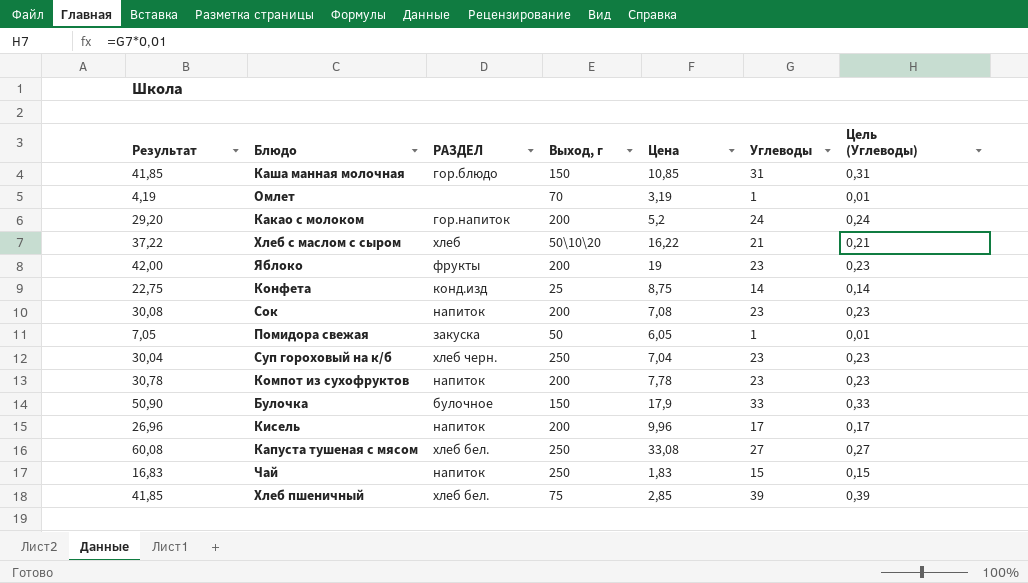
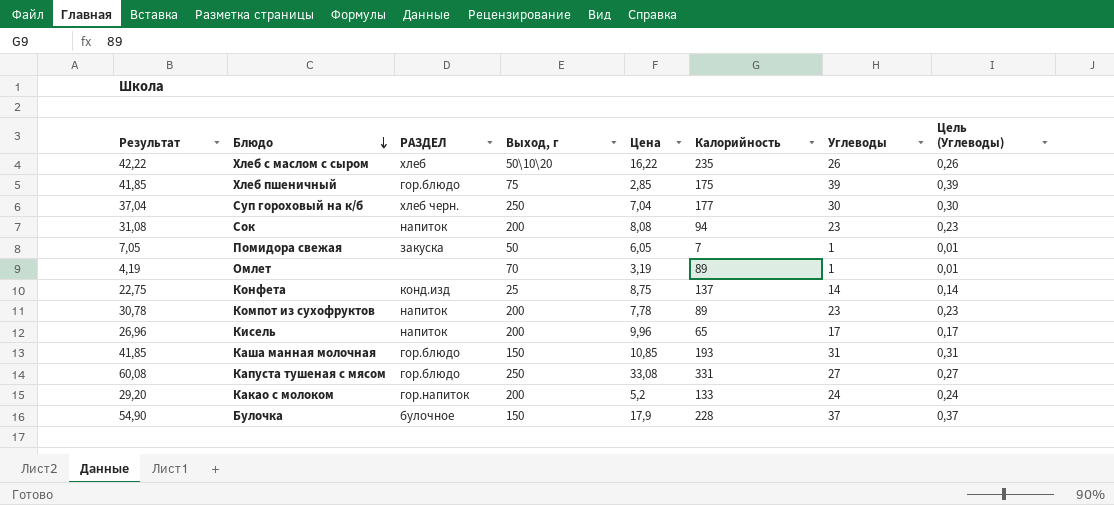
row order: none -> Блюдо descending
column Калорийность | position: none -> 6
row Яблоко: 42,00 | фрукты | 200 | 19 | 23 | 0,23 -> none
row Чай: 16,83 | напиток | 250 | 1,83 | 15 | 0,15 -> none
Хлеб с маслом с сыром | Результат: 37,22 -> 42,22
Хлеб с маслом с сыром | Углеводы: 21 -> 26
Хлеб с маслом с сыром | Цель (Углеводы): 0,21 -> 0,26
Хлеб пшеничный | РАЗДЕЛ: хлеб бел. -> гор.блюдо
Суп гороховый на к/б | Результат: 30,04 -> 37,04
Суп гороховый на к/б | Углеводы: 23 -> 30
Суп гороховый на к/б | Цель (Углеводы): 0,23 -> 0,30
Сок | Результат: 30,08 -> 31,08
Сок | Цена: 7,08 -> 8,08
Капуста тушеная с мясом | РАЗДЕЛ: хлеб бел. -> гор.блюдо
Булочка | Результат: 50,90 -> 54,90
Булочка | Углеводы: 33 -> 37
Булочка | Цель (Углеводы): 0,33 -> 0,37

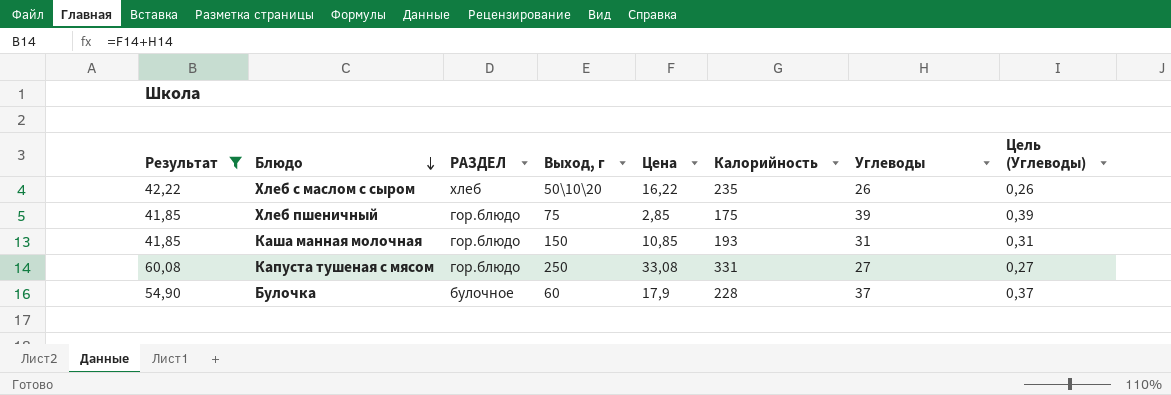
filter: none -> Результат >= 41,85
Булочка | Выход, г: 150 -> 60

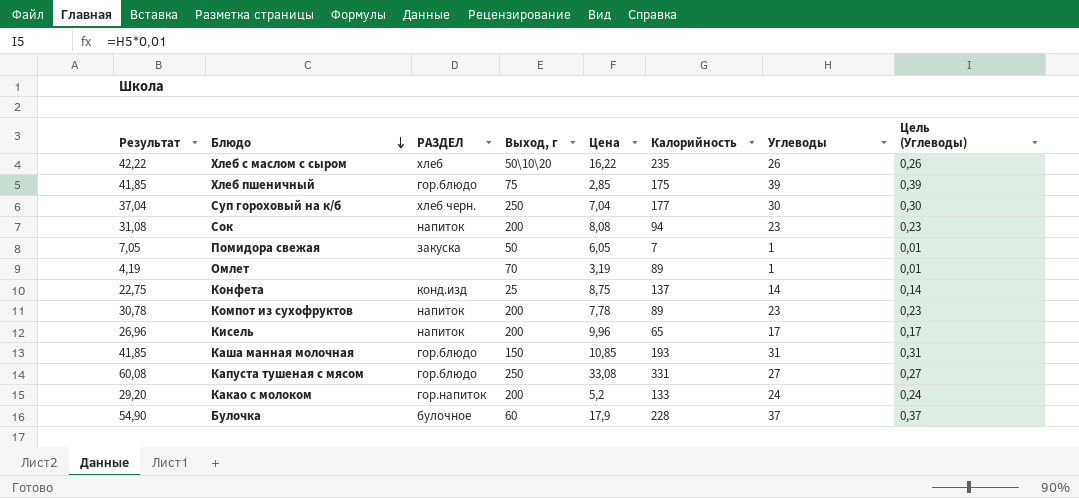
filter: Результат >= 41,85 -> none

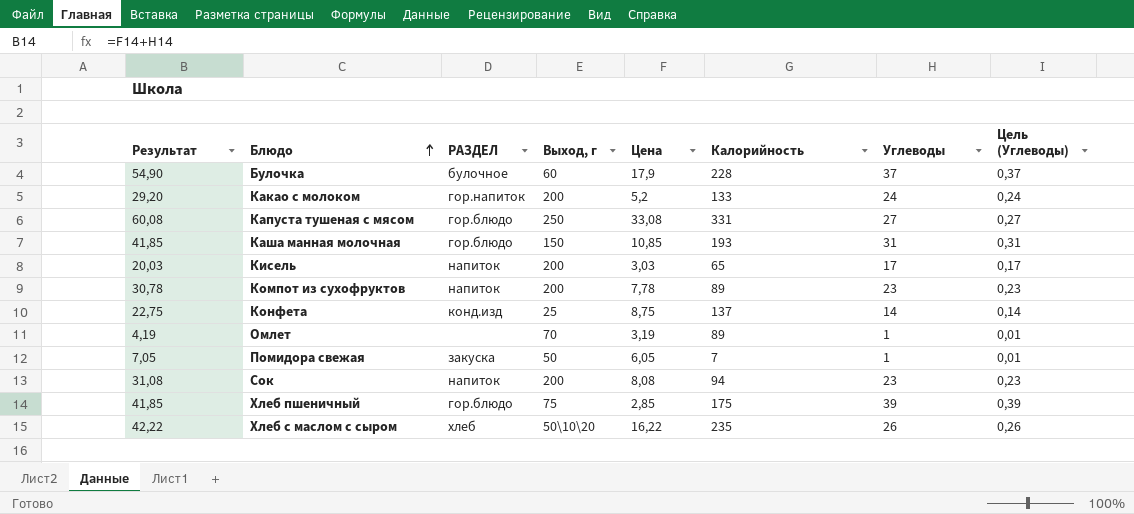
row order: Блюдо descending -> Блюдо ascending
row Суп гороховый на к/б: 37,04 | хлеб черн. | 250 | 7,04 | 177 | 30 | 0,30 -> none
Кисель | Результат: 26,96 -> 20,03
Кисель | Цена: 9,96 -> 3,03

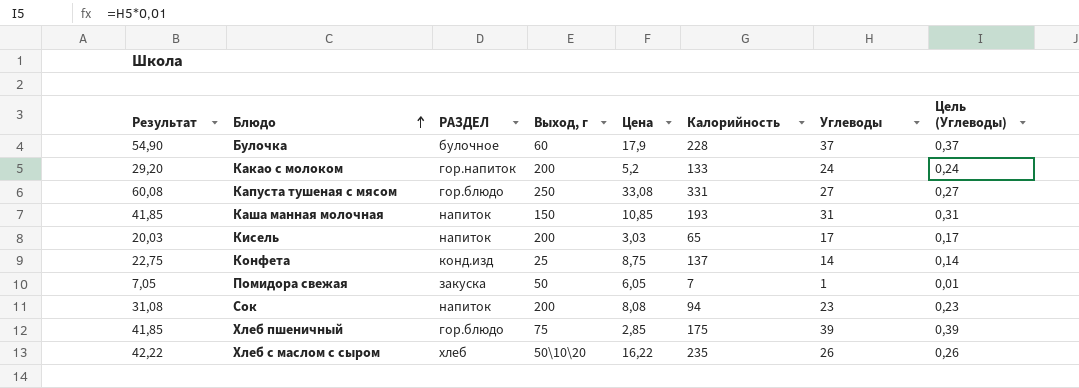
row Компот из сухофруктов: 30,78 | напиток | 200 | 7,78 | 89 | 23 | 0,23 -> none
row Омлет: 4,19 | none | 70 | 3,19 | 89 | 1 | 0,01 -> none
Каша манная молочная | РАЗДЕЛ: гор.блюдо -> напиток

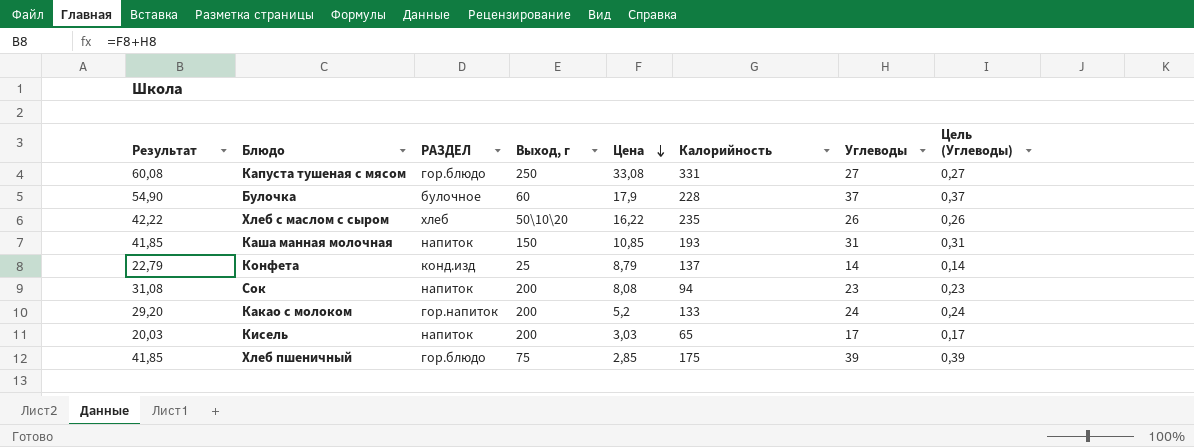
row order: Блюдо ascending -> Цена descending
row Помидора свежая: 7,05 | закуска | 50 | 6,05 | 7 | 1 | 0,01 -> none
Конфета | Результат: 22,75 -> 22,79
Конфета | Цена: 8,75 -> 8,79

